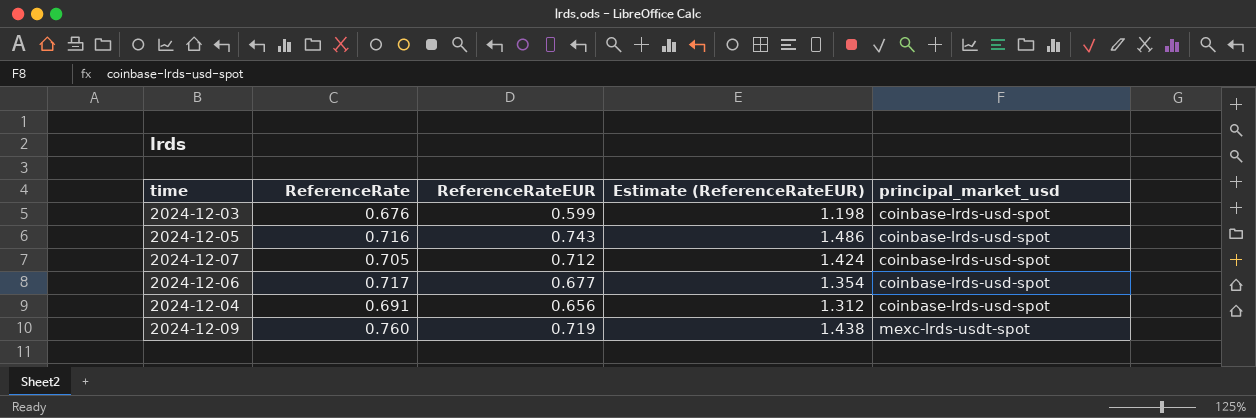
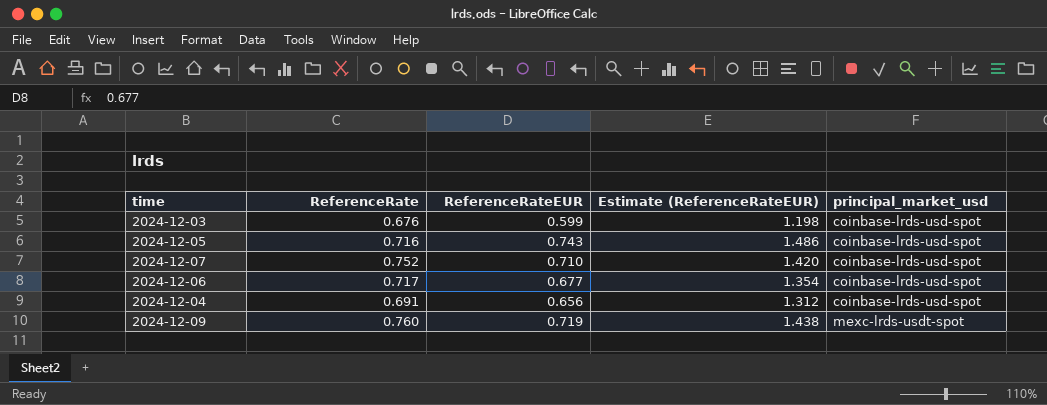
2024-12-07 | ReferenceRate: 0.705 -> 0.752
2024-12-07 | ReferenceRateEUR: 0.712 -> 0.710
2024-12-07 | Estimate (ReferenceRateEUR): 1.424 -> 1.420

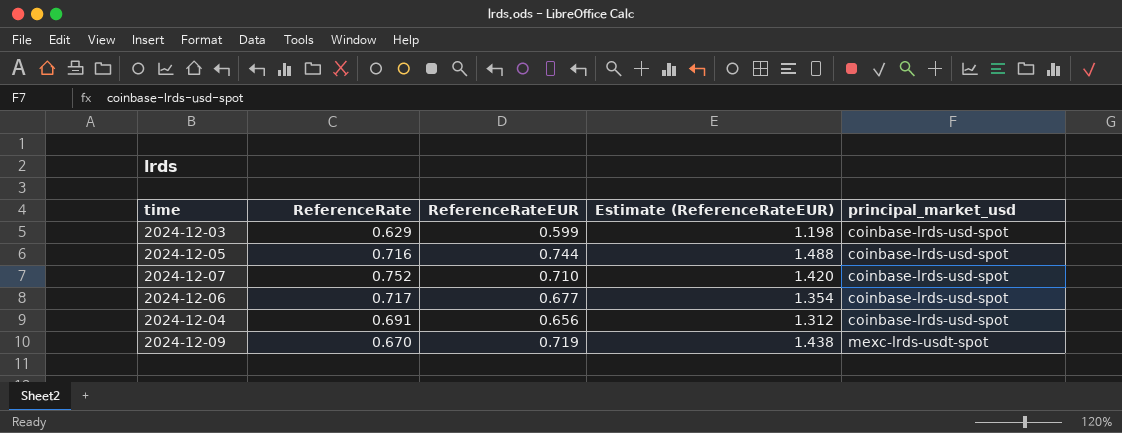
2024-12-03 | ReferenceRate: 0.676 -> 0.629
2024-12-05 | ReferenceRateEUR: 0.743 -> 0.744
2024-12-05 | Estimate (ReferenceRateEUR): 1.486 -> 1.488
2024-12-09 | ReferenceRate: 0.760 -> 0.670

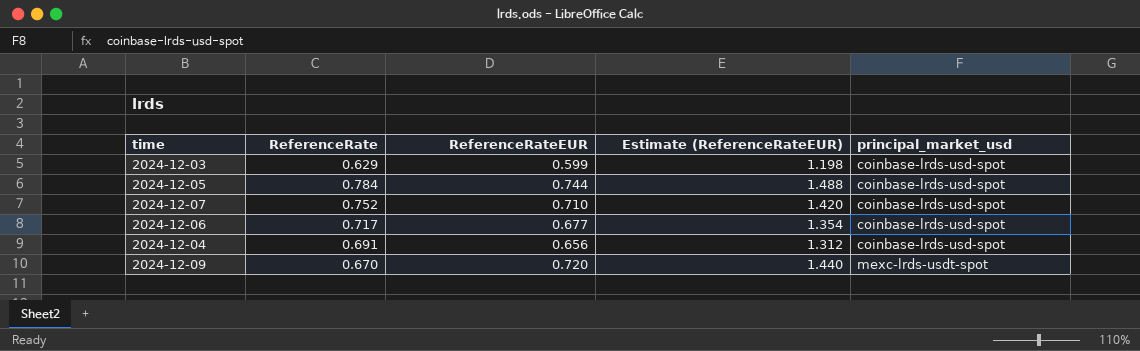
2024-12-05 | ReferenceRate: 0.716 -> 0.784
2024-12-09 | ReferenceRateEUR: 0.719 -> 0.720
2024-12-09 | Estimate (ReferenceRateEUR): 1.438 -> 1.440

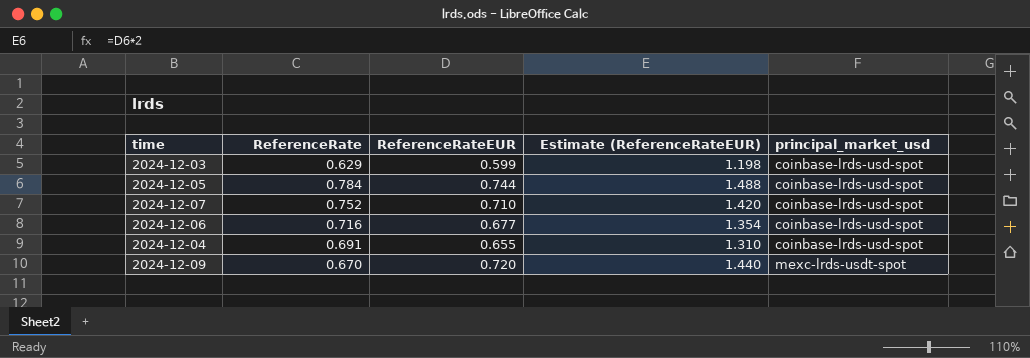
2024-12-06 | ReferenceRate: 0.717 -> 0.716
2024-12-04 | ReferenceRateEUR: 0.656 -> 0.655
2024-12-04 | Estimate (ReferenceRateEUR): 1.312 -> 1.310

